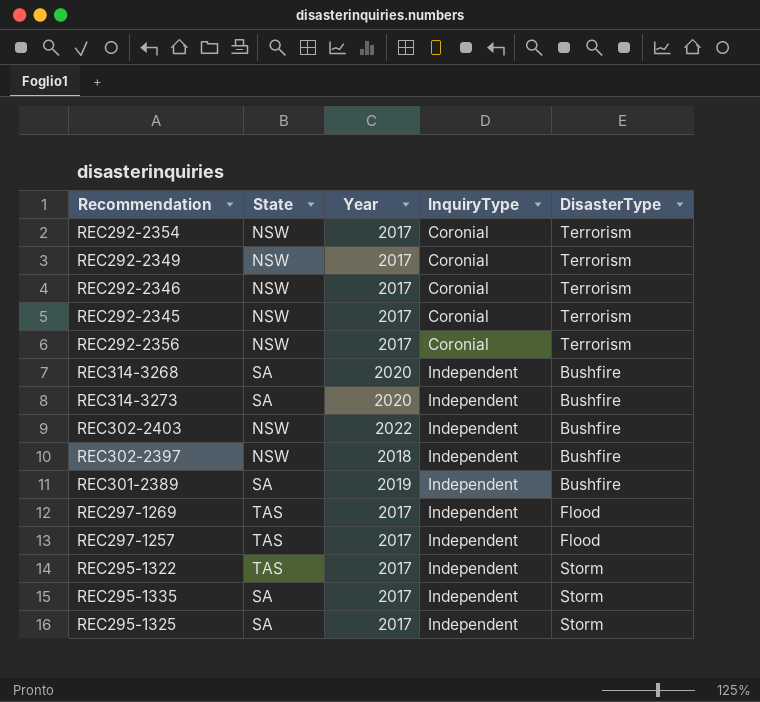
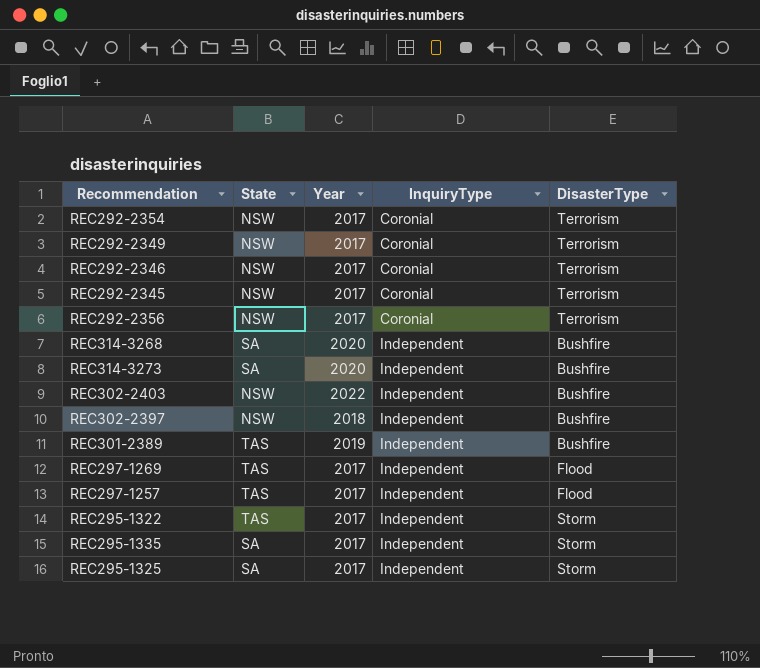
REC301-2389 | State: SA -> TAS

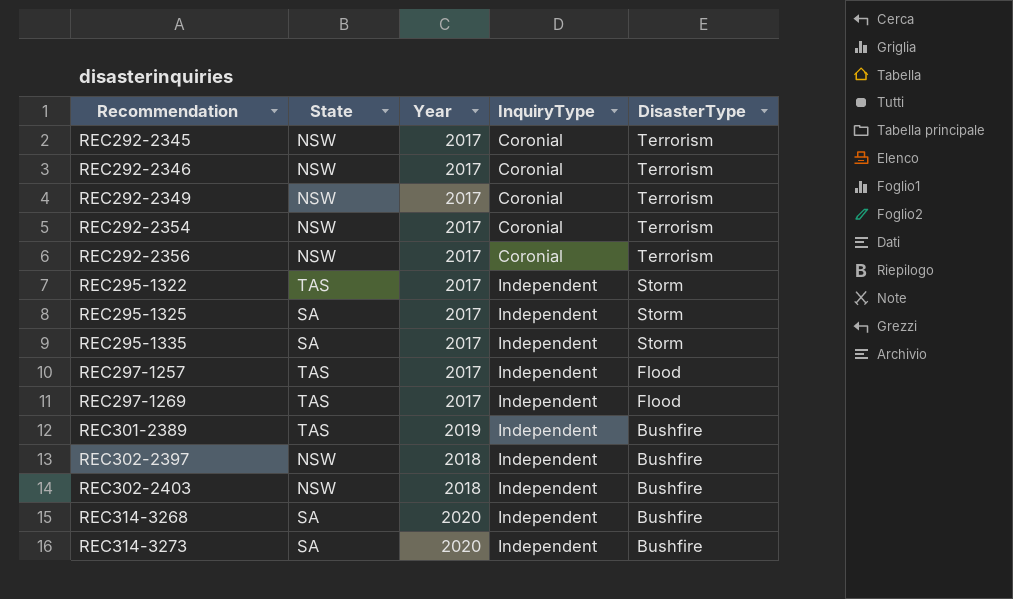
row order: InquiryType ascending -> Recommendation ascending
REC302-2403 | Year: 2022 -> 2018

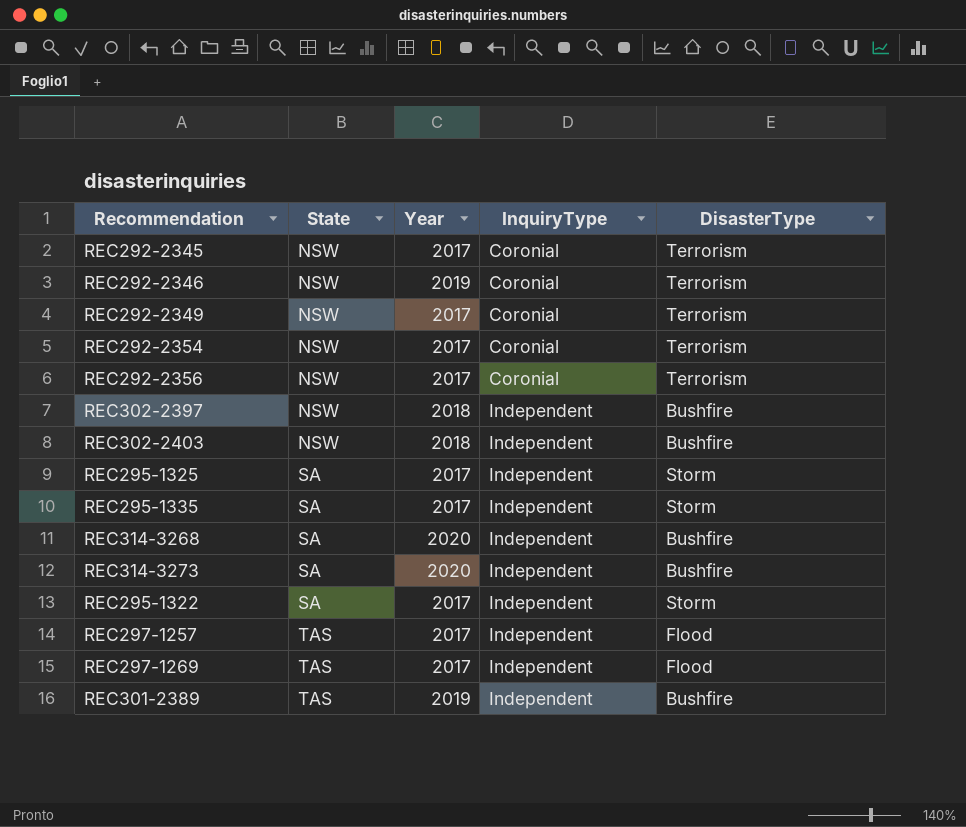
row order: Recommendation ascending -> State ascending
REC292-2346 | Year: 2017 -> 2019
REC295-1322 | State: TAS -> SA

